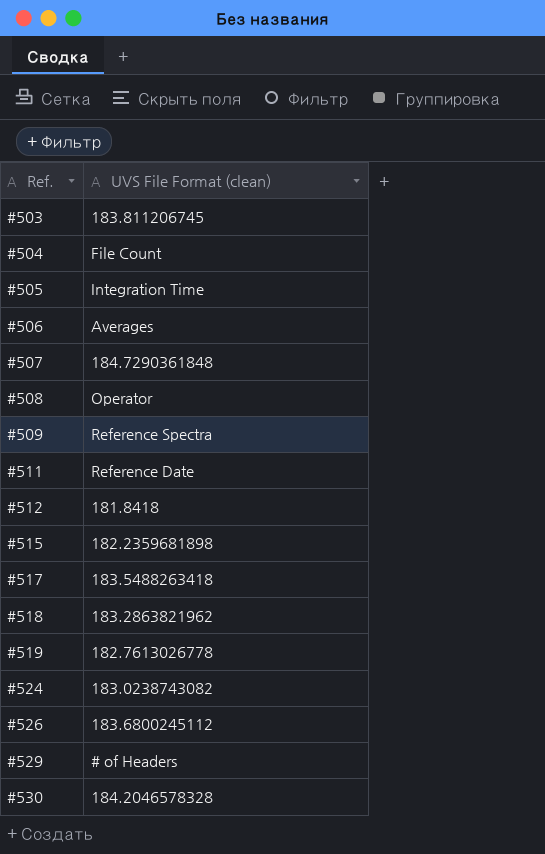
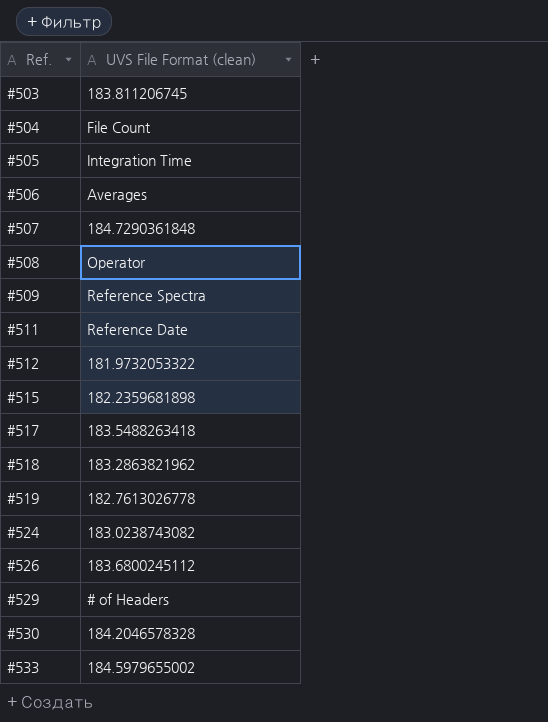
#512 | UVS File Format (clean): 181.8418 -> 181.9732053322
row #533: none -> 184.5979655002

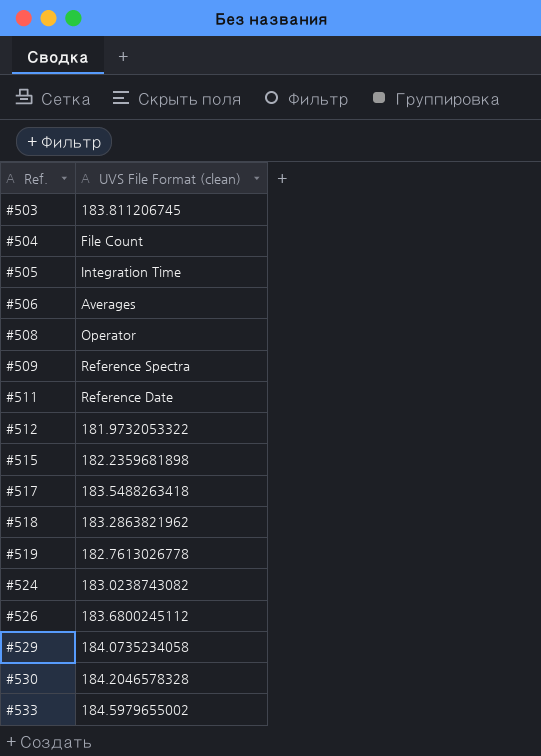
row #507: 184.7290361848 -> none
#529 | UVS File Format (clean): # of Headers -> 184.0735234058

